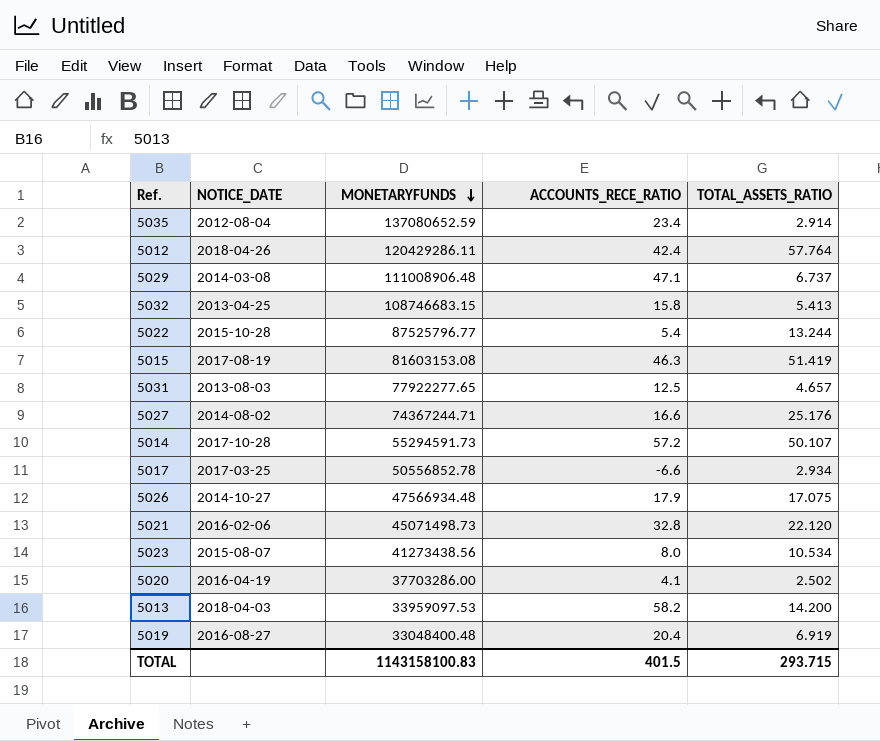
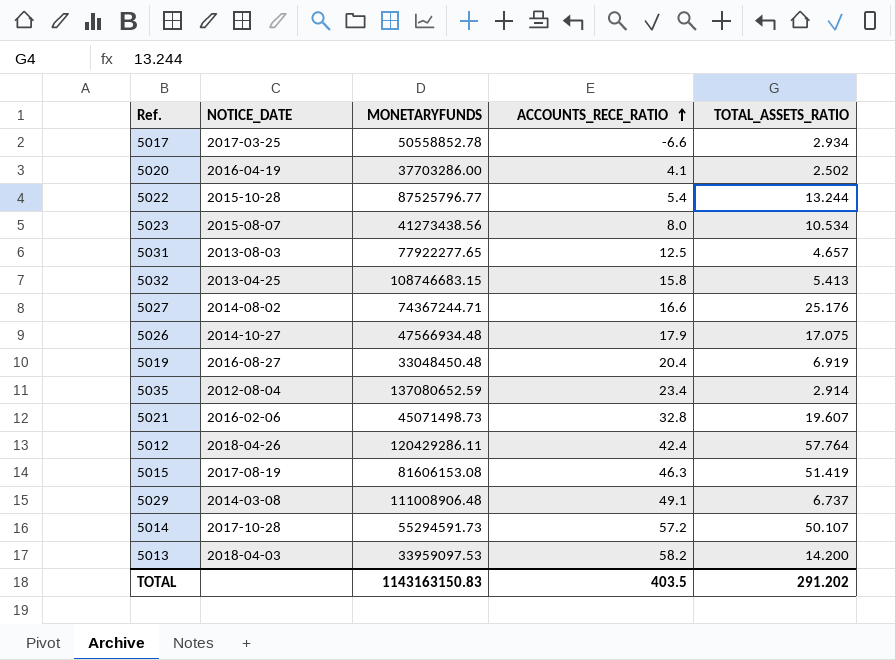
row order: MONETARYFUNDS descending -> ACCOUNTS_RECE_RATIO ascending
5017 | MONETARYFUNDS: 50556852.78 -> 50558852.78
5019 | MONETARYFUNDS: 33048400.48 -> 33048450.48
5021 | TOTAL_ASSETS_RATIO: 22.120 -> 19.607
5015 | MONETARYFUNDS: 81603153.08 -> 81606153.08
5029 | ACCOUNTS_RECE_RATIO: 47.1 -> 49.1
TOTAL | MONETARYFUNDS: 1143158100.83 -> 1143163150.83
TOTAL | ACCOUNTS_RECE_RATIO: 401.5 -> 403.5
TOTAL | TOTAL_ASSETS_RATIO: 293.715 -> 291.202

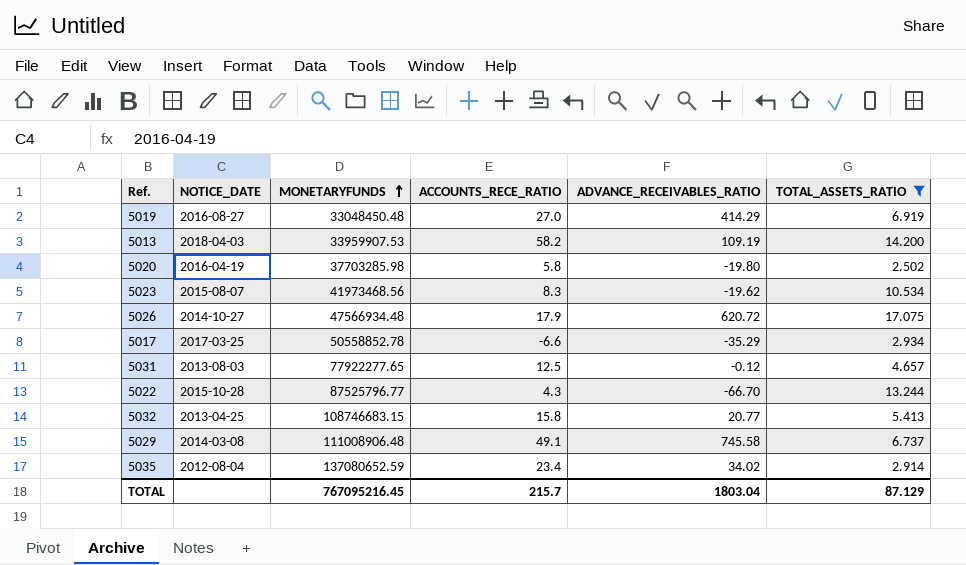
filter: none -> TOTAL_ASSETS_RATIO <= 17.075
row order: ACCOUNTS_RECE_RATIO ascending -> MONETARYFUNDS ascending
column ADVANCE_RECEIVABLES_RATIO | position: none -> 5
5019 | ACCOUNTS_RECE_RATIO: 20.4 -> 27.0
5013 | MONETARYFUNDS: 33959097.53 -> 33959907.53
5020 | MONETARYFUNDS: 37703286.00 -> 37703285.98
5020 | ACCOUNTS_RECE_RATIO: 4.1 -> 5.8
5023 | MONETARYFUNDS: 41273438.56 -> 41973468.56
5023 | ACCOUNTS_RECE_RATIO: 8.0 -> 8.3
5022 | ACCOUNTS_RECE_RATIO: 5.4 -> 4.3
TOTAL | MONETARYFUNDS: 1143163150.83 -> 767095216.45
TOTAL | ACCOUNTS_RECE_RATIO: 403.5 -> 215.7
TOTAL | TOTAL_ASSETS_RATIO: 291.202 -> 87.129

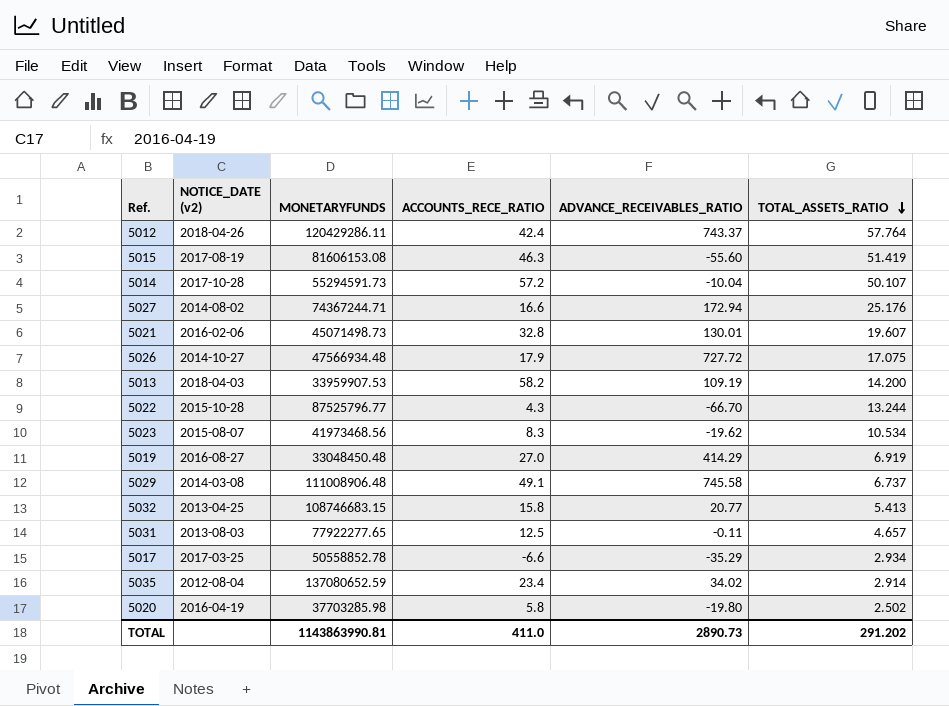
filter: TOTAL_ASSETS_RATIO <= 17.075 -> none
row order: MONETARYFUNDS ascending -> TOTAL_ASSETS_RATIO descending
column name: NOTICE_DATE -> NOTICE_DATE (v2)
5026 | ADVANCE_RECEIVABLES_RATIO: 620.72 -> 727.72
5031 | ADVANCE_RECEIVABLES_RATIO: -0.12 -> -0.11
TOTAL | MONETARYFUNDS: 767095216.45 -> 1143863990.81
TOTAL | ACCOUNTS_RECE_RATIO: 215.7 -> 411.0
TOTAL | ADVANCE_RECEIVABLES_RATIO: 1803.04 -> 2890.73
TOTAL | TOTAL_ASSETS_RATIO: 87.129 -> 291.202

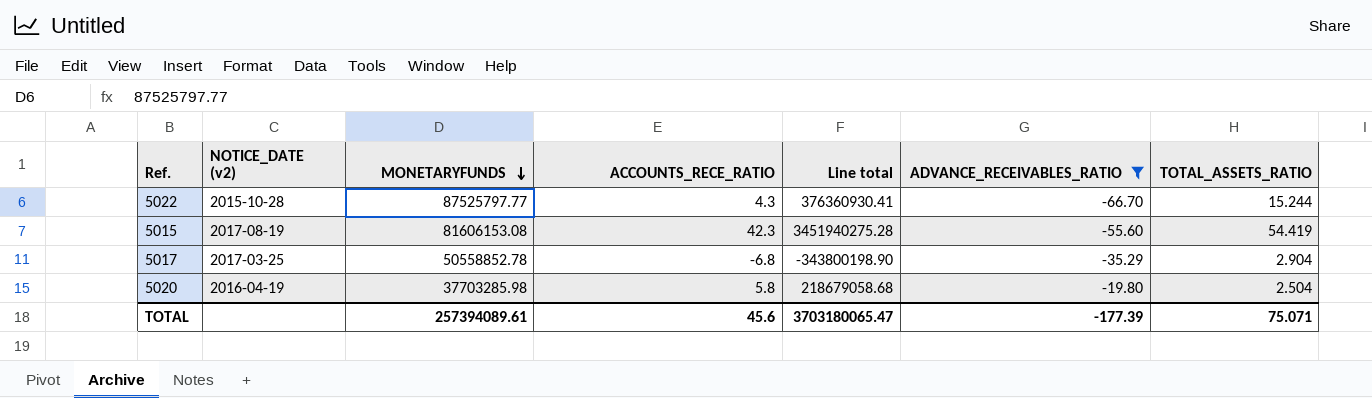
filter: none -> ADVANCE_RECEIVABLES_RATIO <= -19.80
row order: TOTAL_ASSETS_RATIO descending -> MONETARYFUNDS descending
column Line total | formula: none -> [MONETARYFUNDS] * [ACCOUNTS_RECE_RATIO]
5022 | MONETARYFUNDS: 87525796.77 -> 87525797.77
5022 | TOTAL_ASSETS_RATIO: 13.244 -> 15.244
5015 | ACCOUNTS_RECE_RATIO: 46.3 -> 42.3
5015 | TOTAL_ASSETS_RATIO: 51.419 -> 54.419
5017 | ACCOUNTS_RECE_RATIO: -6.6 -> -6.8
5017 | TOTAL_ASSETS_RATIO: 2.934 -> 2.904
5020 | TOTAL_ASSETS_RATIO: 2.502 -> 2.504
TOTAL | MONETARYFUNDS: 1143863990.81 -> 257394089.61
TOTAL | ACCOUNTS_RECE_RATIO: 411.0 -> 45.6
TOTAL | ADVANCE_RECEIVABLES_RATIO: 2890.73 -> -177.39
TOTAL | TOTAL_ASSETS_RATIO: 291.202 -> 75.071

